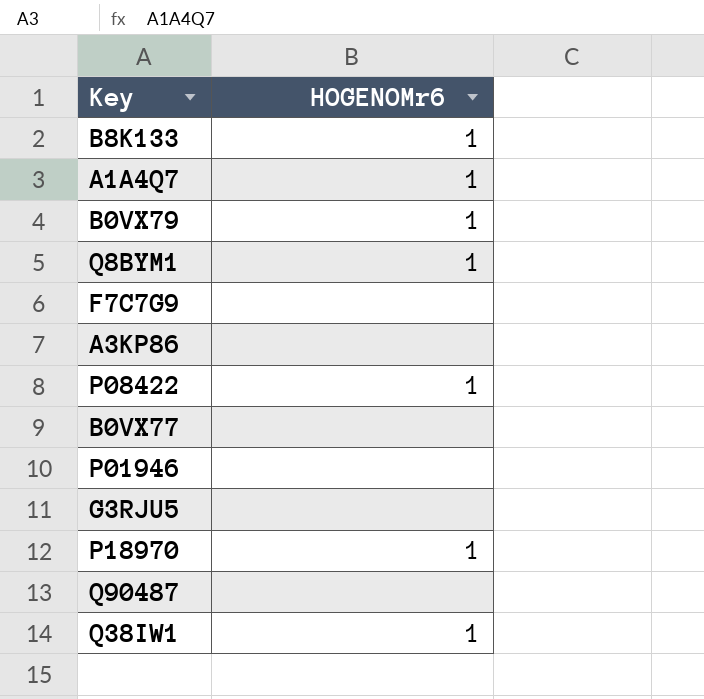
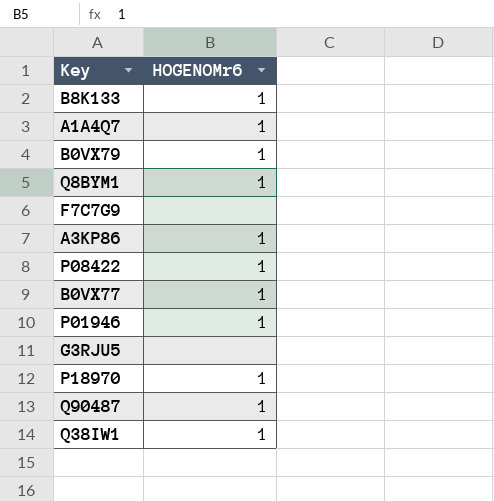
A3KP86 | HOGENOMr6: none -> 1
B0VX77 | HOGENOMr6: none -> 1
P01946 | HOGENOMr6: none -> 1
Q90487 | HOGENOMr6: none -> 1

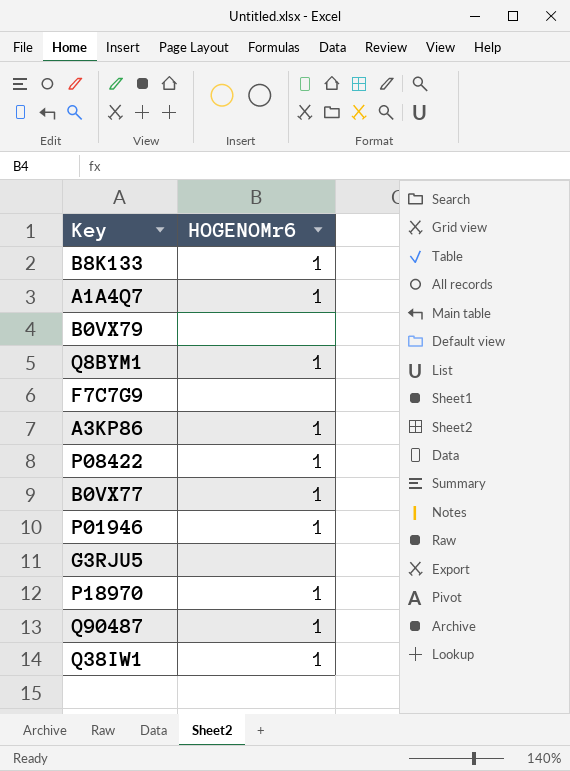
B0VX79 | HOGENOMr6: 1 -> none

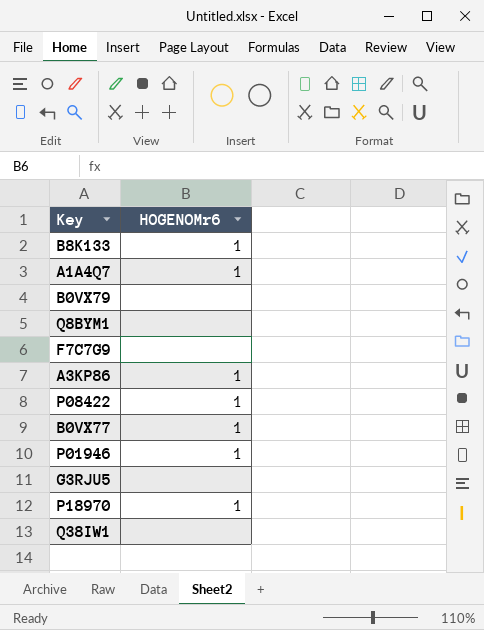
row Q90487: 1 -> none
Q8BYM1 | HOGENOMr6: 1 -> none
Q38IW1 | HOGENOMr6: 1 -> none

